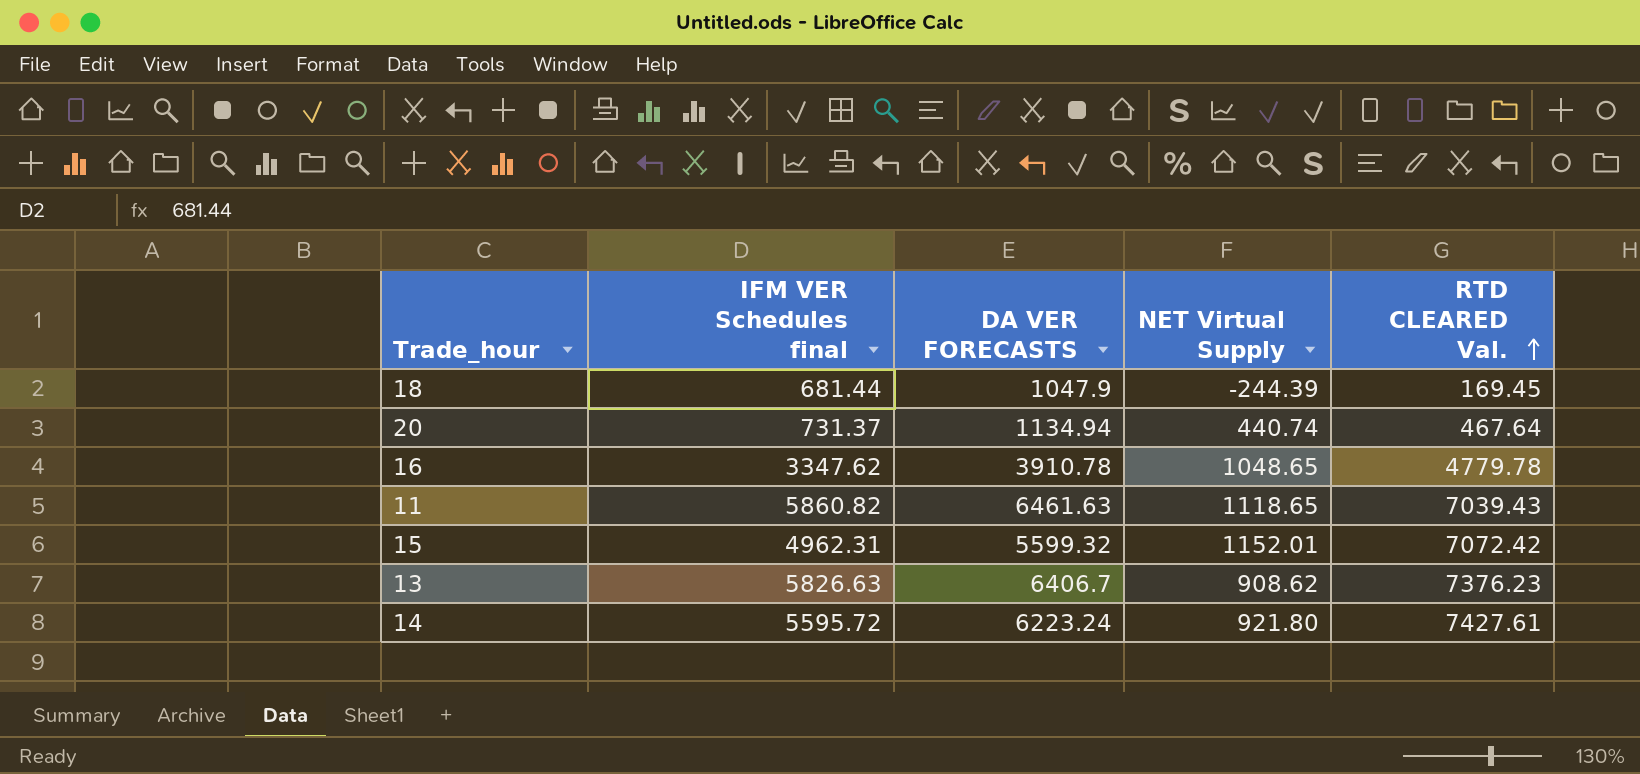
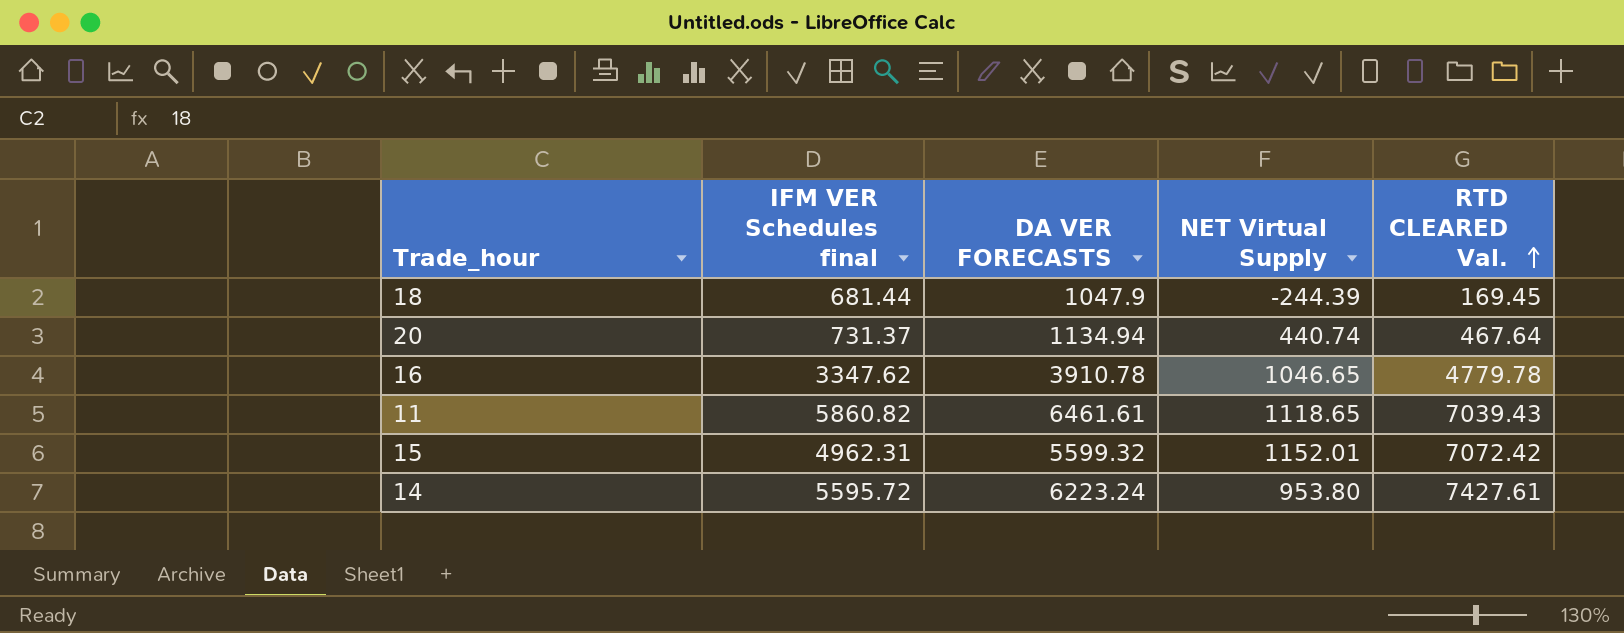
row 13: 5826.63 | 6406.7 | 908.62 | 7376.23 -> none
16 | NET Virtual Supply: 1048.65 -> 1046.65
11 | DA VER FORECASTS: 6461.63 -> 6461.61
14 | NET Virtual Supply: 921.80 -> 953.80

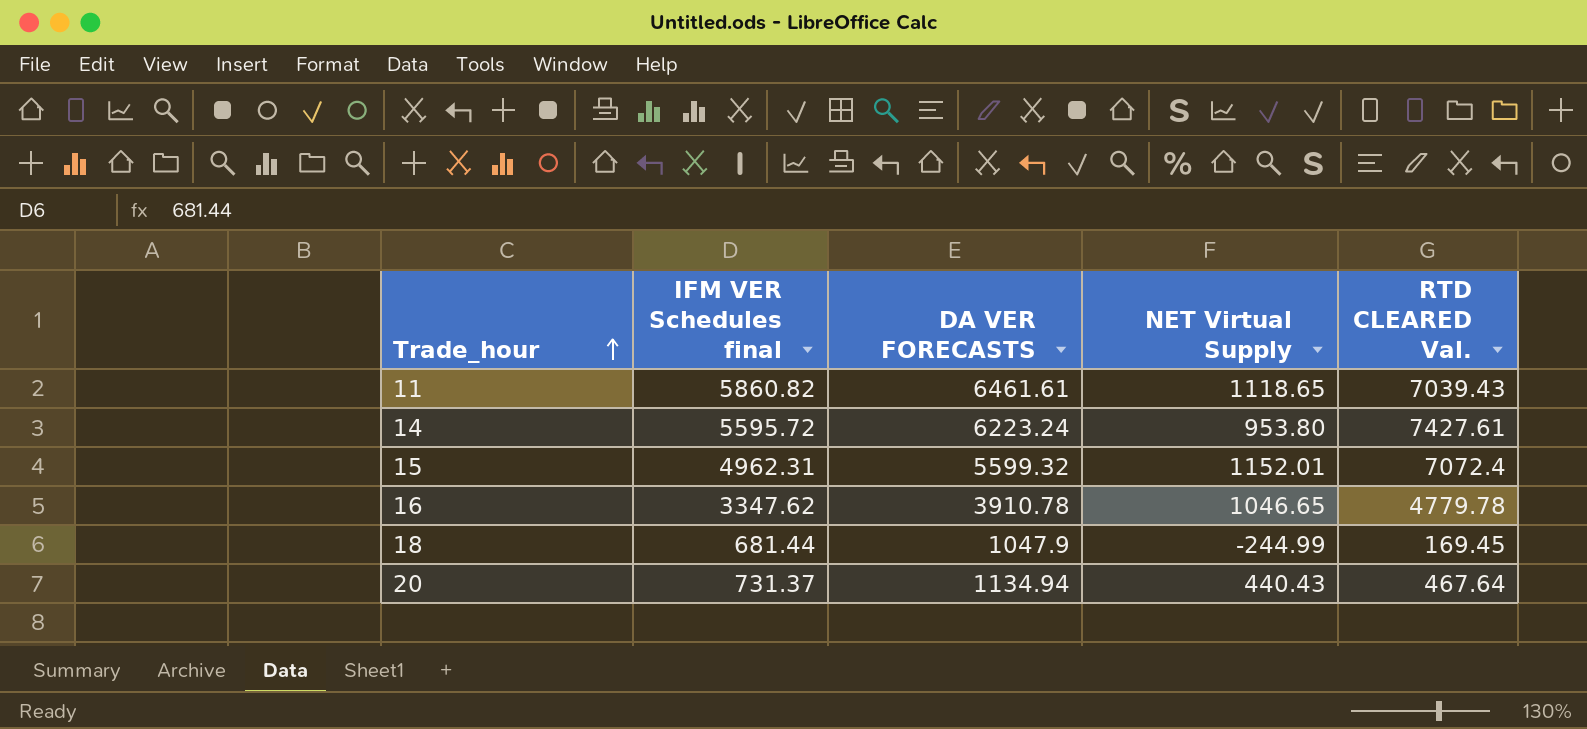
row order: RTD CLEARED Val. ascending -> Trade_hour ascending
15 | RTD CLEARED Val.: 7072.42 -> 7072.4
18 | NET Virtual Supply: -244.39 -> -244.99
20 | NET Virtual Supply: 440.74 -> 440.43

